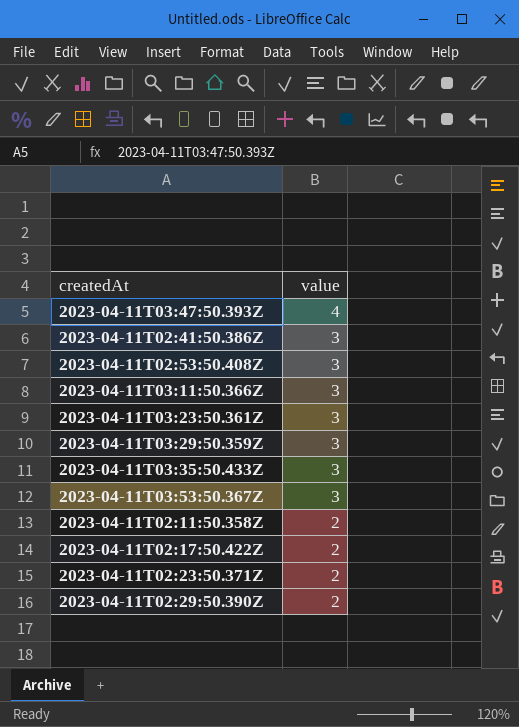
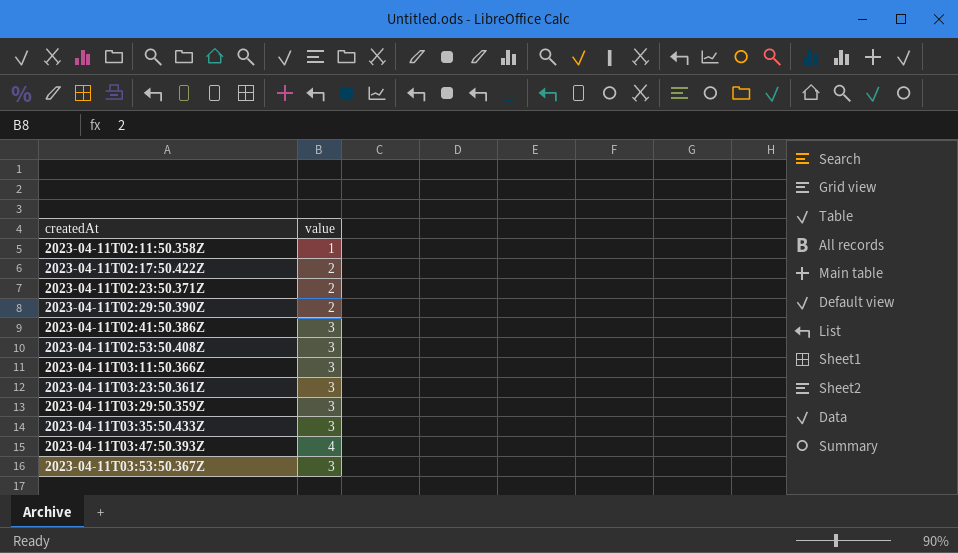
row order: value descending -> createdAt ascending
2023-04-11T02:11:50.358Z | value: 2 -> 1

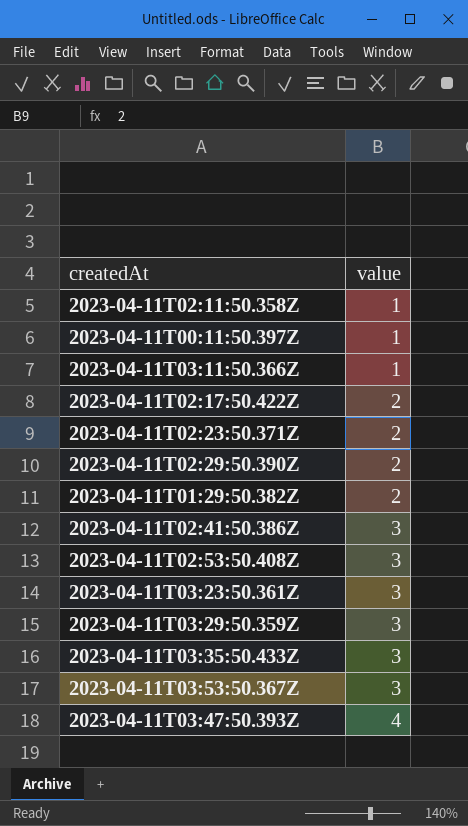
row order: createdAt ascending -> value ascending
row 2023-04-11T00:11:50.397Z: none -> 1
2023-04-11T03:11:50.366Z | value: 3 -> 1
row 2023-04-11T01:29:50.382Z: none -> 2

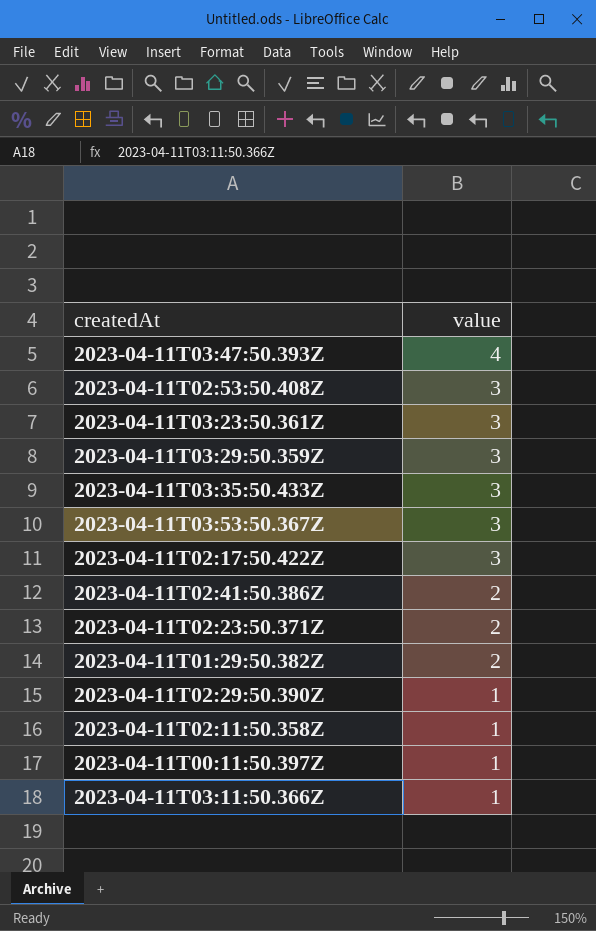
row order: value ascending -> value descending
2023-04-11T02:17:50.422Z | value: 2 -> 3
2023-04-11T02:41:50.386Z | value: 3 -> 2
2023-04-11T02:29:50.390Z | value: 2 -> 1

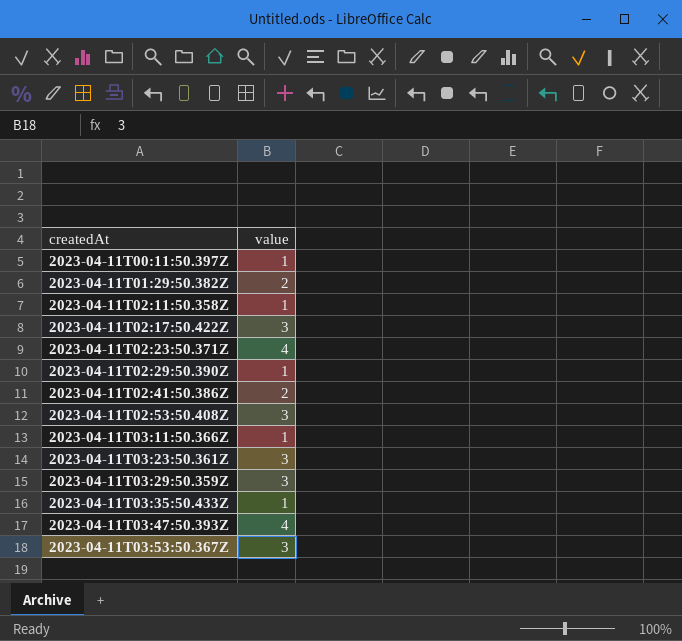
row order: value descending -> createdAt ascending
2023-04-11T02:23:50.371Z | value: 2 -> 4
2023-04-11T03:35:50.433Z | value: 3 -> 1

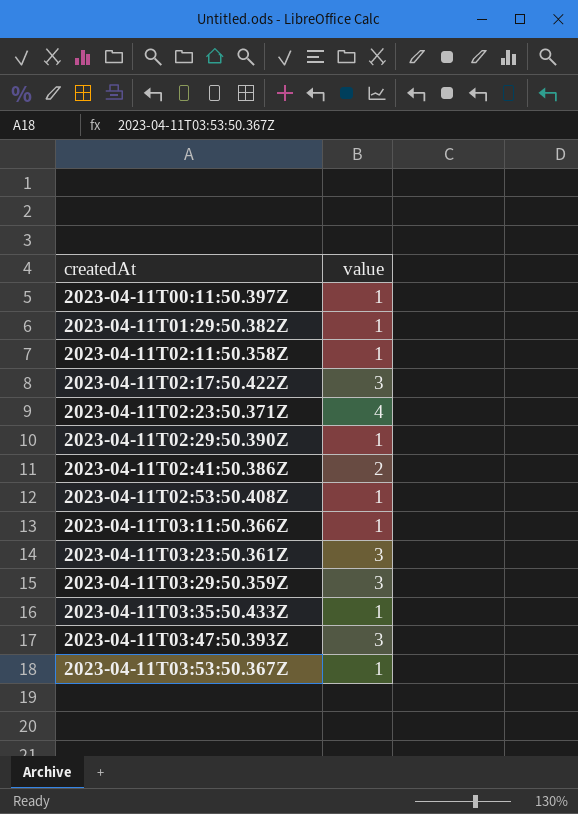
2023-04-11T01:29:50.382Z | value: 2 -> 1
2023-04-11T02:53:50.408Z | value: 3 -> 1
2023-04-11T03:47:50.393Z | value: 4 -> 3
2023-04-11T03:53:50.367Z | value: 3 -> 1

